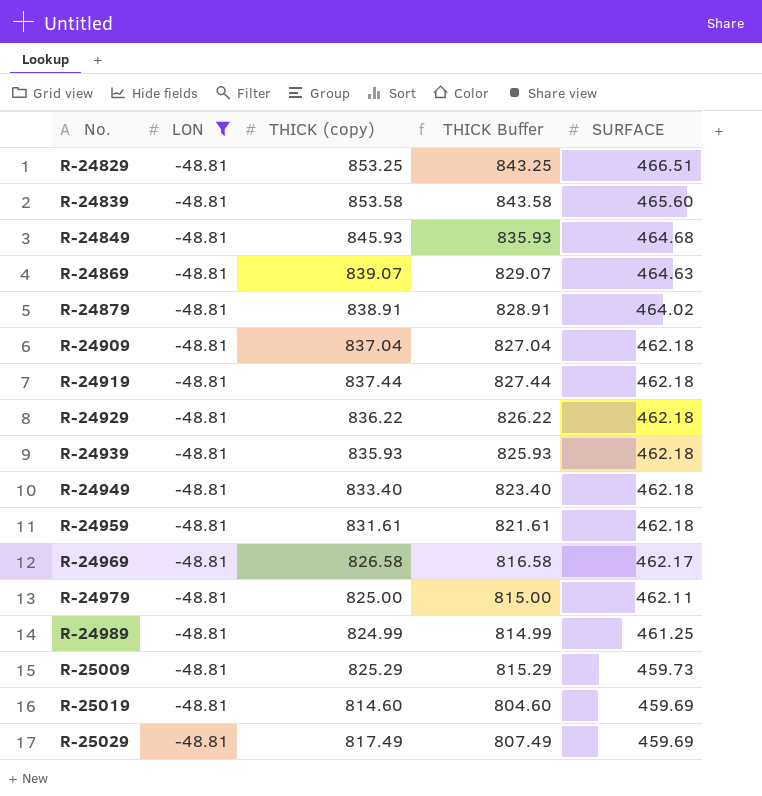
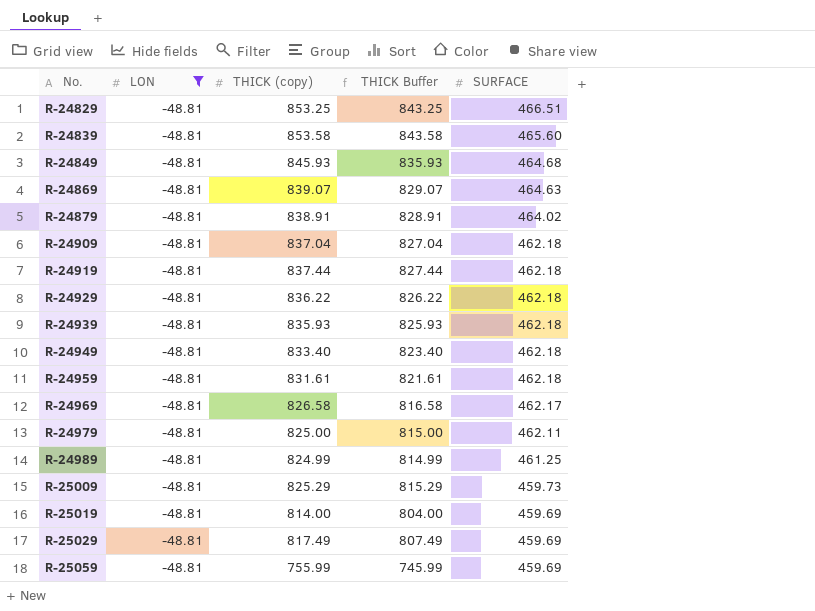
R-25019 | THICK (copy): 814.60 -> 814.00
R-25019 | THICK Buffer: 804.60 -> 804.00
row R-25059: none -> -48.81 | 755.99 | 745.99 | 459.69

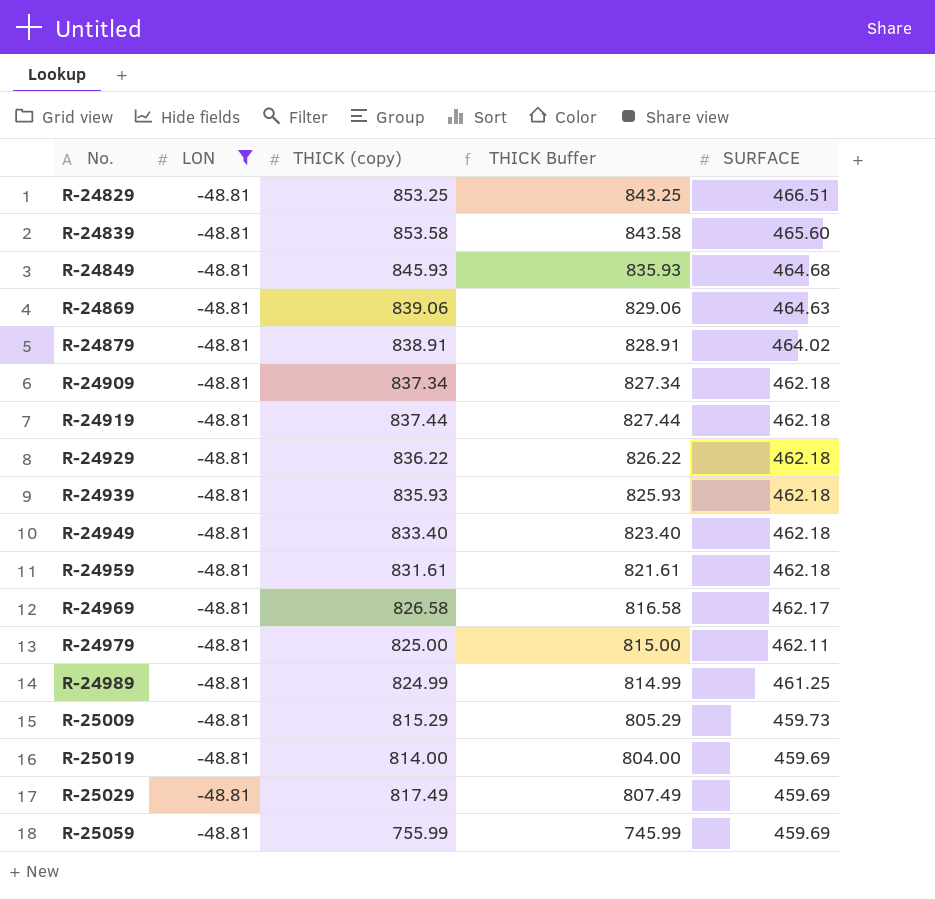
R-24869 | THICK (copy): 839.07 -> 839.06
R-24869 | THICK Buffer: 829.07 -> 829.06
R-24909 | THICK (copy): 837.04 -> 837.34
R-24909 | THICK Buffer: 827.04 -> 827.34
R-25009 | THICK (copy): 825.29 -> 815.29
R-25009 | THICK Buffer: 815.29 -> 805.29

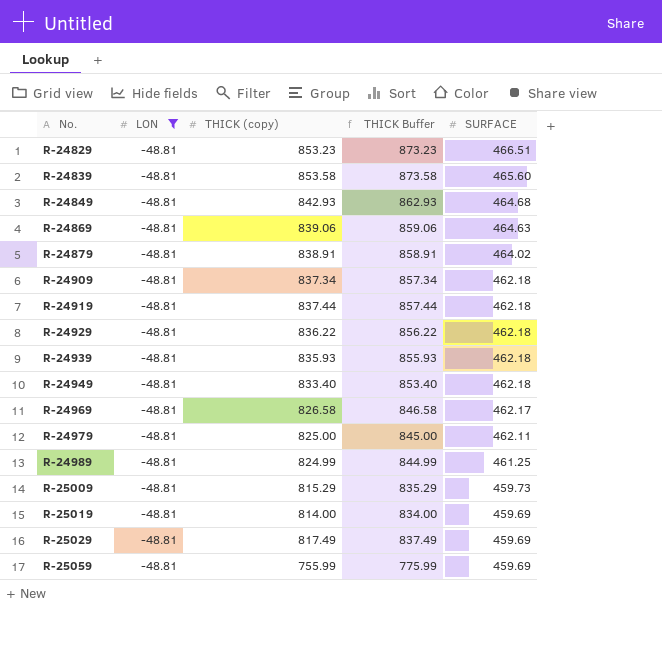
column THICK Buffer | formula: [THICK (copy)] - 10 -> [THICK (copy)] + 20
row R-24959: -48.81 | 831.61 | 821.61 | 462.18 -> none
R-24829 | THICK (copy): 853.25 -> 853.23
R-24849 | THICK (copy): 845.93 -> 842.93

